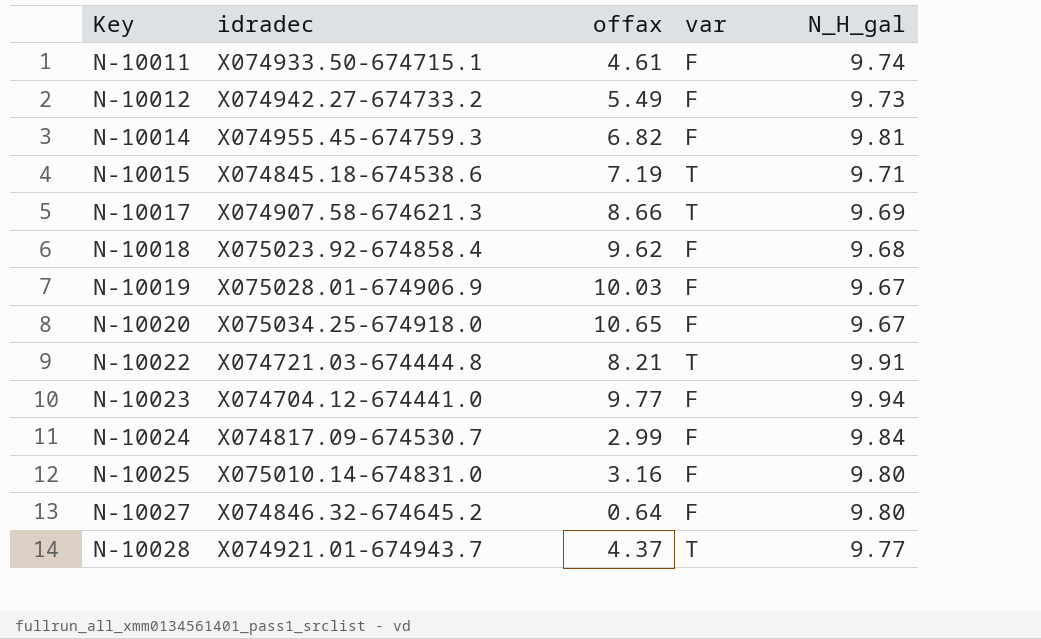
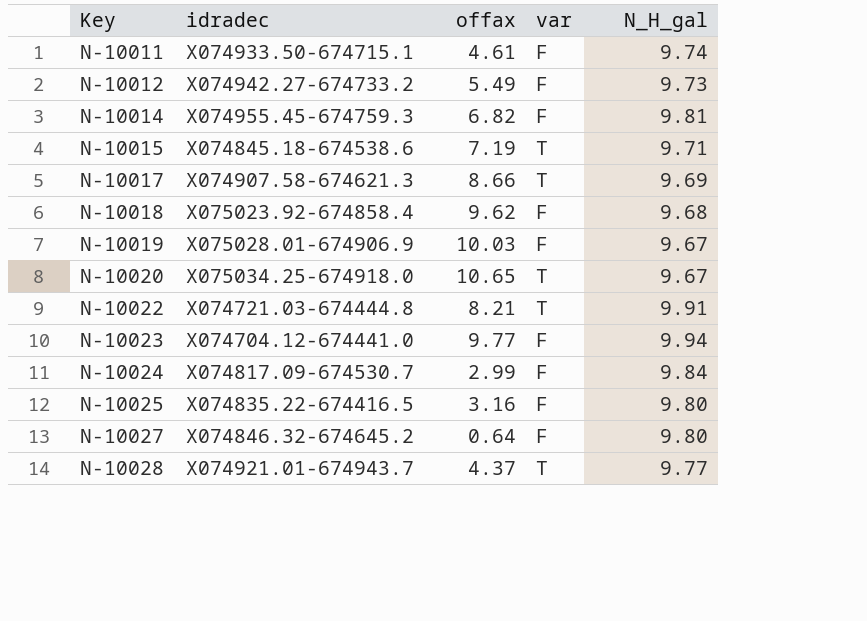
N-10020 | var: F -> T
N-10025 | idradec: X075010.14-674831.0 -> X074835.22-674416.5

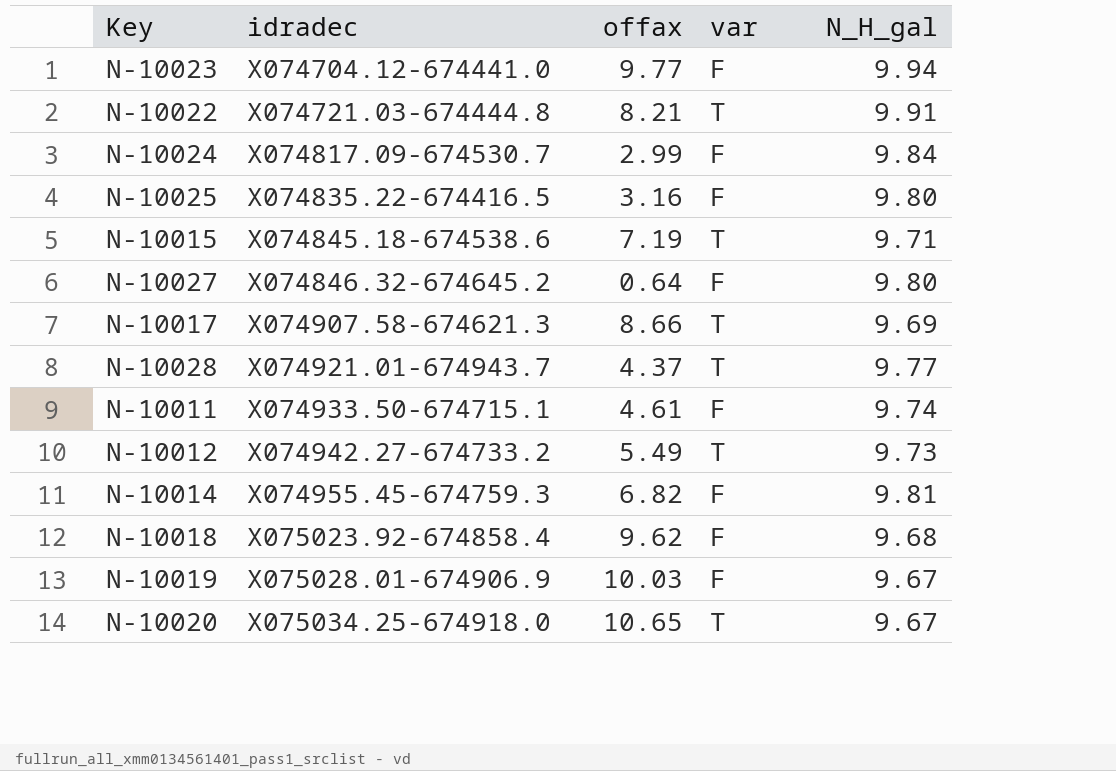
row order: Key ascending -> idradec ascending
N-10012 | var: F -> T

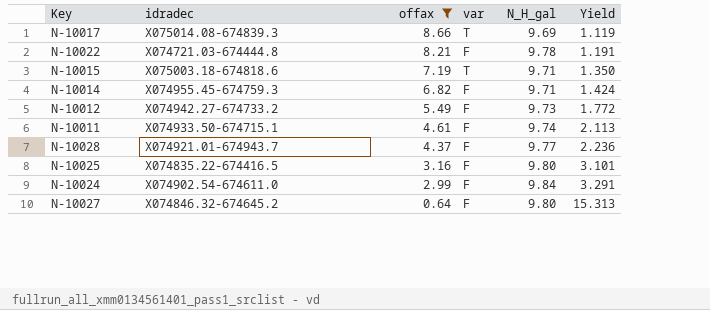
filter: none -> offax <= 8.66
row order: idradec ascending -> offax descending
column Yield | formula: none -> [N_H_gal] / [offax]
N-10017 | idradec: X074907.58-674621.3 -> X075014.08-674839.3
N-10022 | var: T -> F
N-10022 | N_H_gal: 9.91 -> 9.78
N-10015 | idradec: X074845.18-674538.6 -> X075003.18-674818.6
N-10014 | N_H_gal: 9.81 -> 9.71
N-10012 | var: T -> F
N-10028 | var: T -> F
N-10024 | idradec: X074817.09-674530.7 -> X074902.54-674611.0

